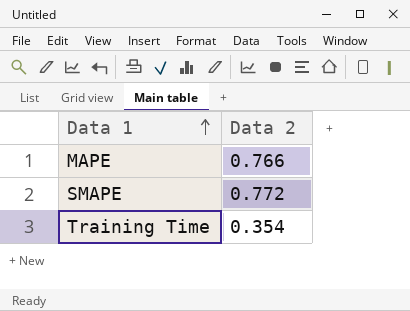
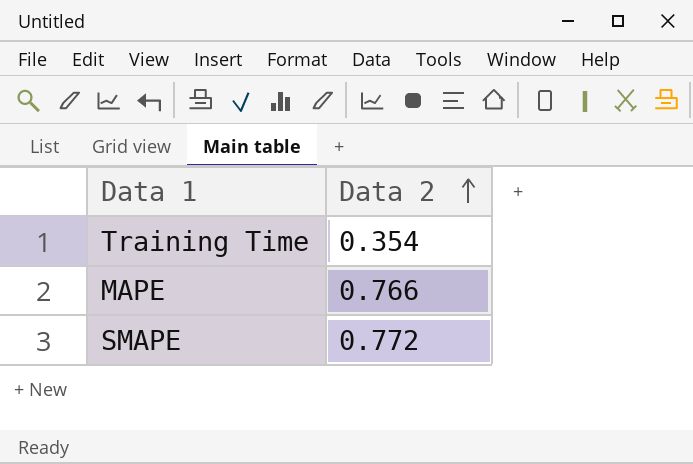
row order: Data 1 ascending -> Data 2 ascending

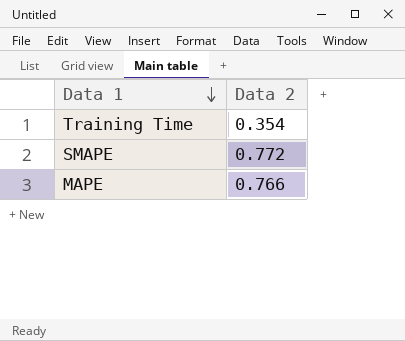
row order: Data 2 ascending -> Data 1 descending

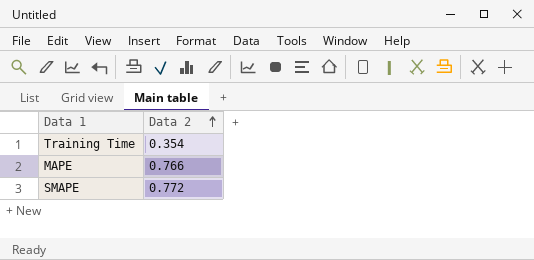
row order: Data 1 descending -> Data 2 ascending

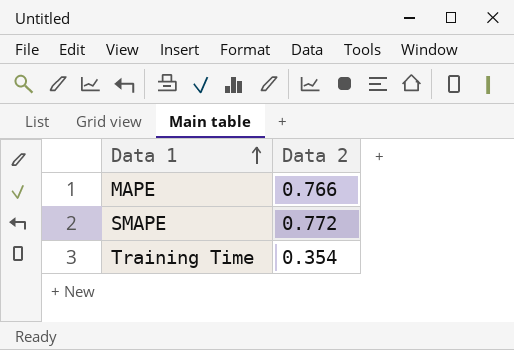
row order: Data 2 ascending -> Data 1 ascending

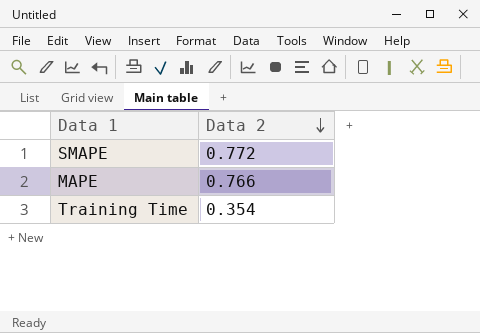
row order: Data 1 ascending -> Data 2 descending

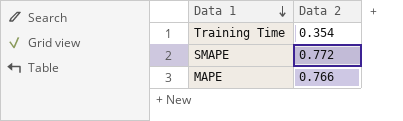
row order: Data 2 descending -> Data 1 descending

